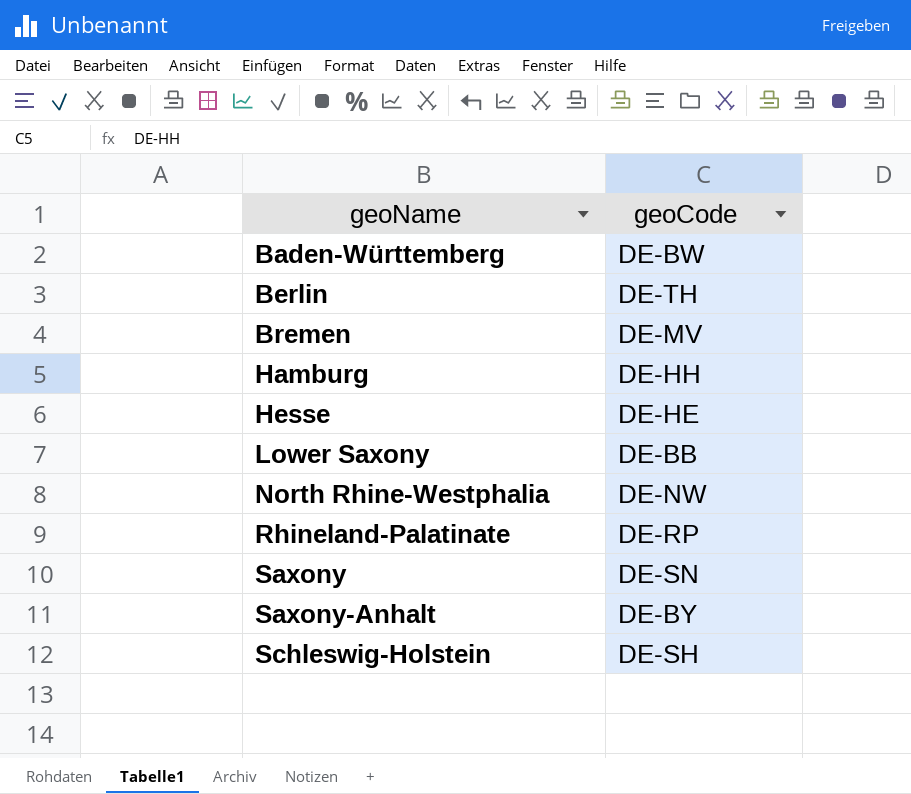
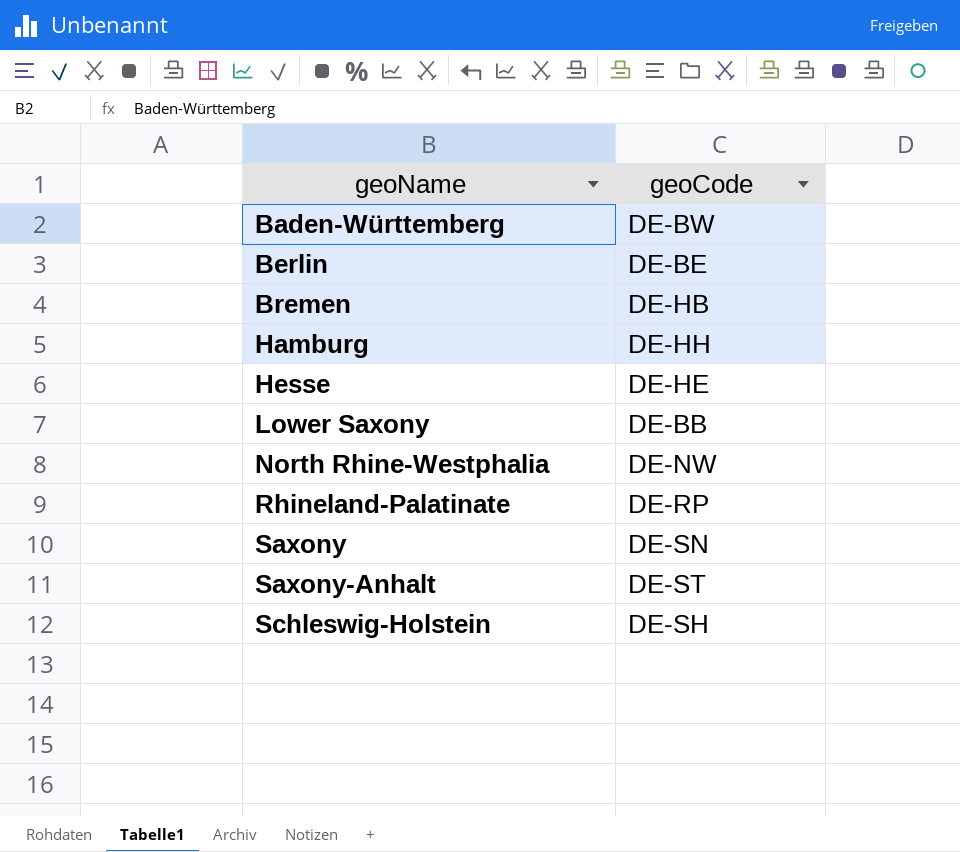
Berlin | geoCode: DE-TH -> DE-BE
Bremen | geoCode: DE-MV -> DE-HB
Saxony-Anhalt | geoCode: DE-BY -> DE-ST

